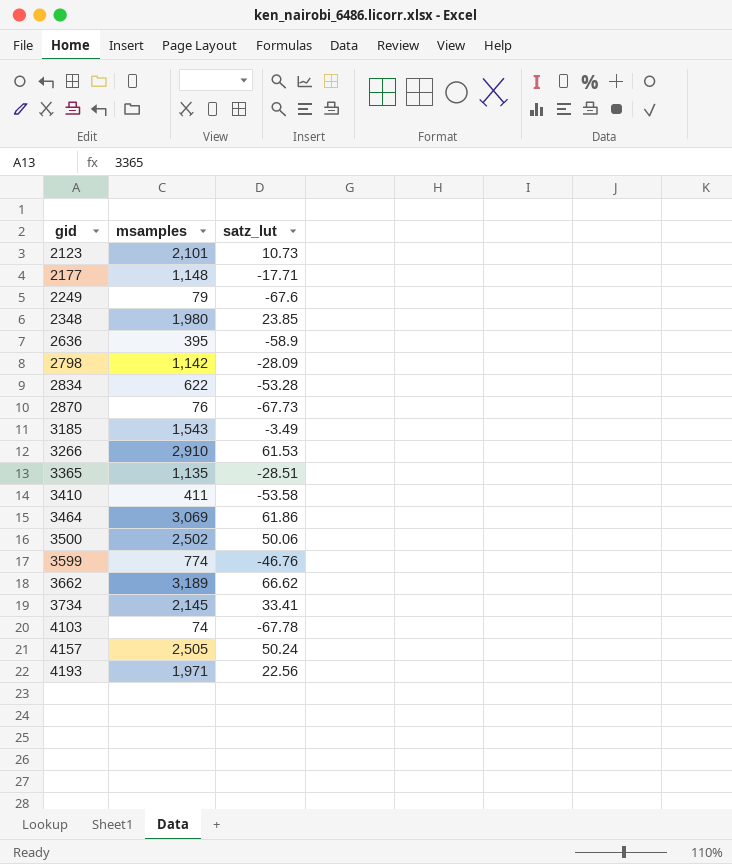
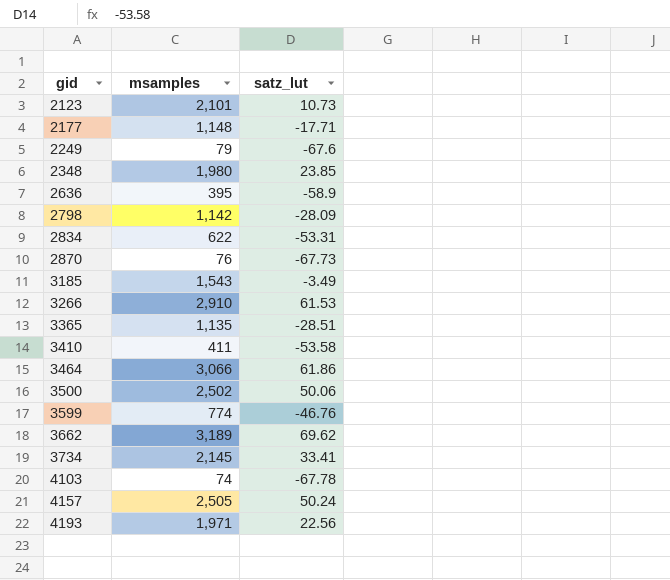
2834 | satz_lut: -53.28 -> -53.31
3464 | msamples: 3,069 -> 3,066
3662 | satz_lut: 66.62 -> 69.62

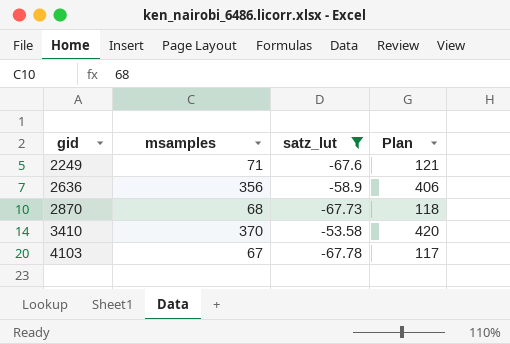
filter: none -> satz_lut <= -53.58
column Plan | formula: none -> [msamples] + 50
2249 | msamples: 79 -> 71
2636 | msamples: 395 -> 356
2870 | msamples: 76 -> 68
3410 | msamples: 411 -> 370
4103 | msamples: 74 -> 67

